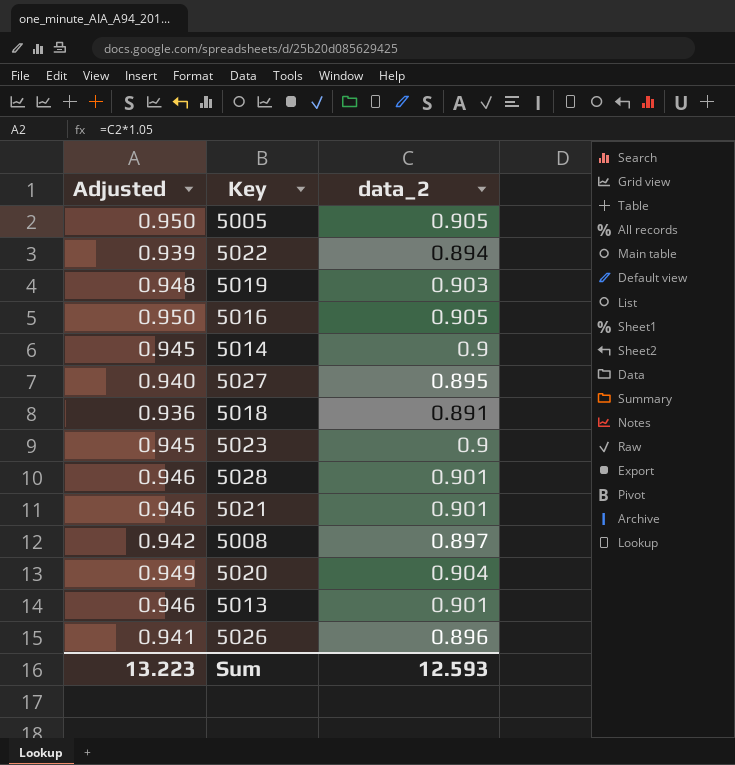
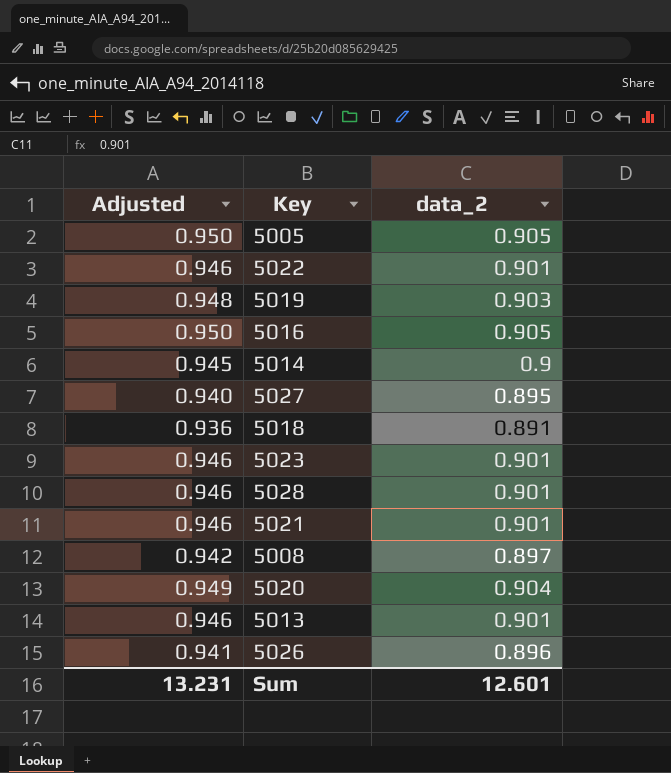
5022 | Adjusted: 0.939 -> 0.946
5022 | data_2: 0.894 -> 0.901
5023 | Adjusted: 0.945 -> 0.946
5023 | data_2: 0.9 -> 0.901
Sum | Adjusted: 13.223 -> 13.231
Sum | data_2: 12.593 -> 12.601

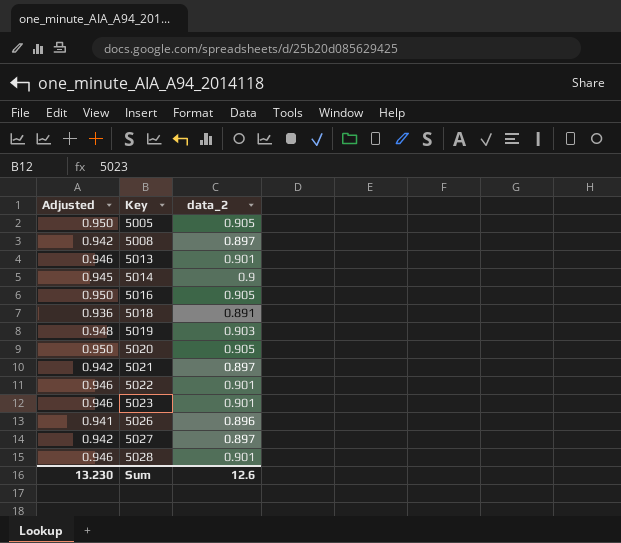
row order: none -> Key ascending
5020 | Adjusted: 0.949 -> 0.950
5020 | data_2: 0.904 -> 0.905
5021 | Adjusted: 0.946 -> 0.942
5021 | data_2: 0.901 -> 0.897
5027 | Adjusted: 0.940 -> 0.942
5027 | data_2: 0.895 -> 0.897
Sum | Adjusted: 13.231 -> 13.230
Sum | data_2: 12.601 -> 12.6

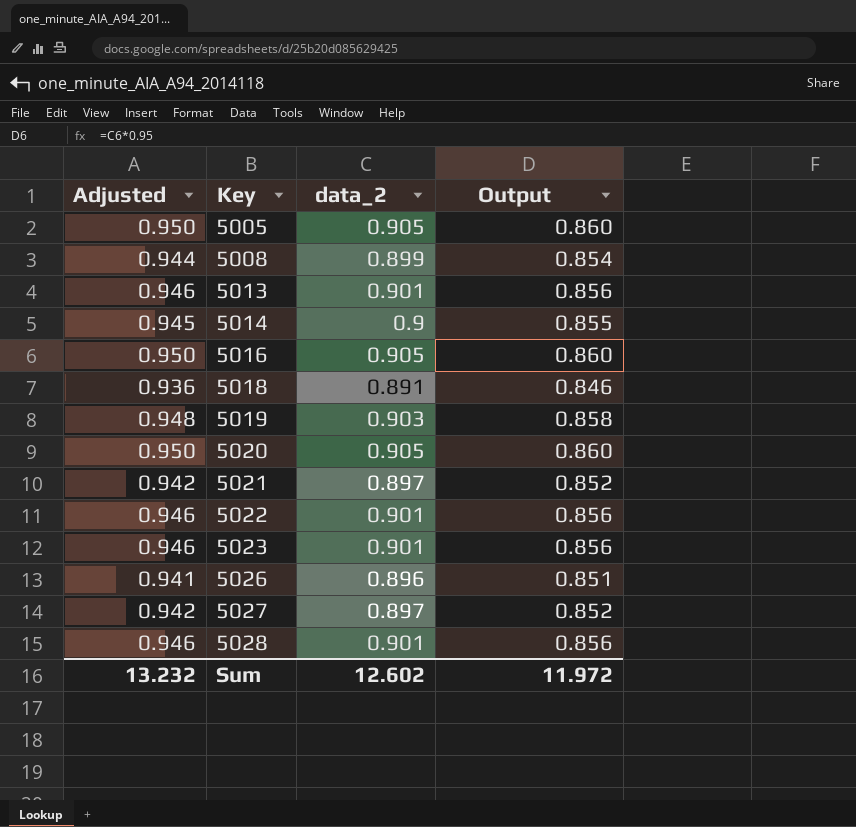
column Output | formula: none -> [data_2] * 0.95
5008 | Adjusted: 0.942 -> 0.944
5008 | data_2: 0.897 -> 0.899
Sum | Adjusted: 13.230 -> 13.232
Sum | data_2: 12.6 -> 12.602

